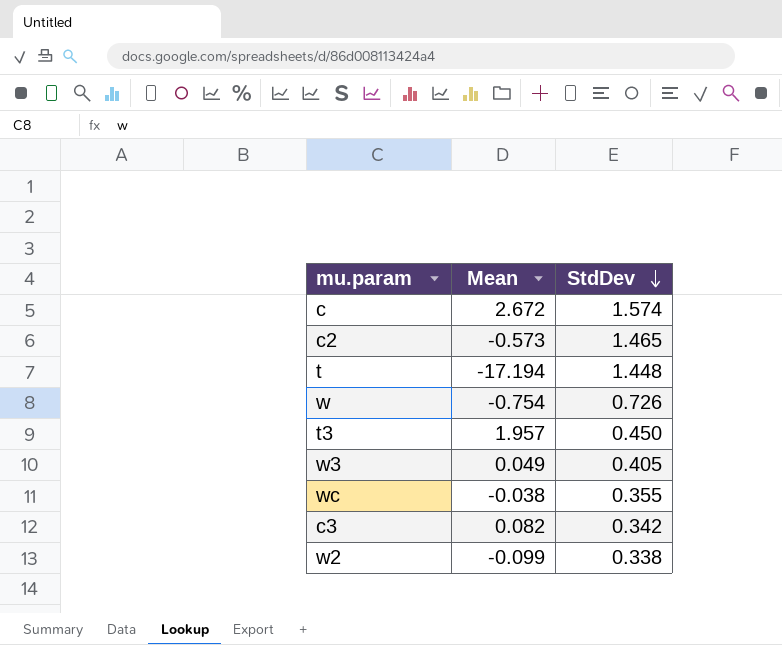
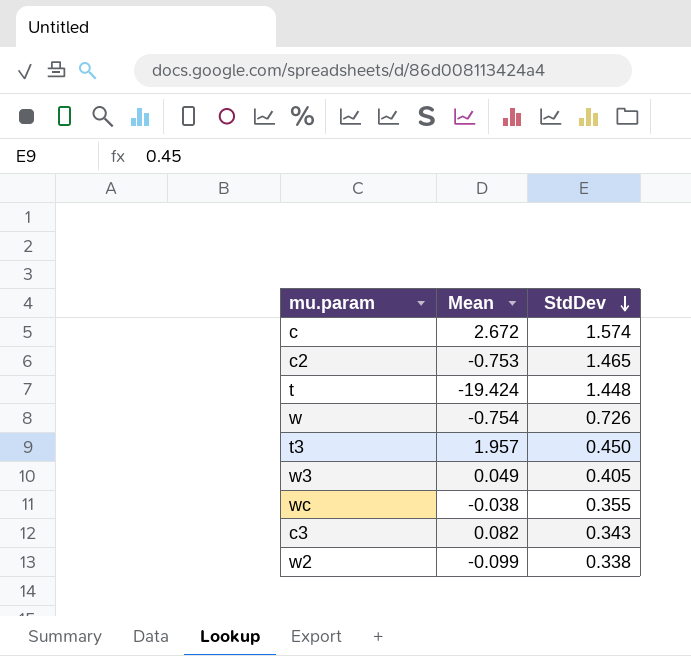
c2 | Mean: -0.573 -> -0.753
t | Mean: -17.194 -> -19.424
c3 | StdDev: 0.342 -> 0.343

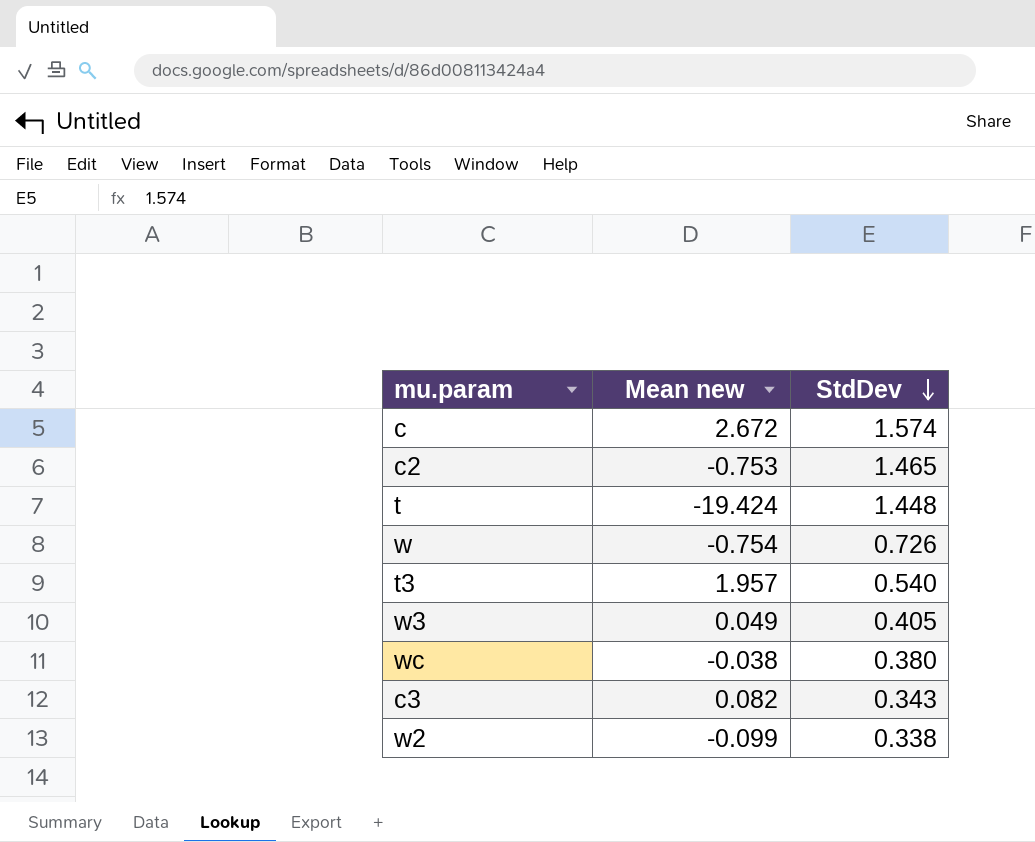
column name: Mean -> Mean new
t3 | StdDev: 0.450 -> 0.540
wc | StdDev: 0.355 -> 0.380

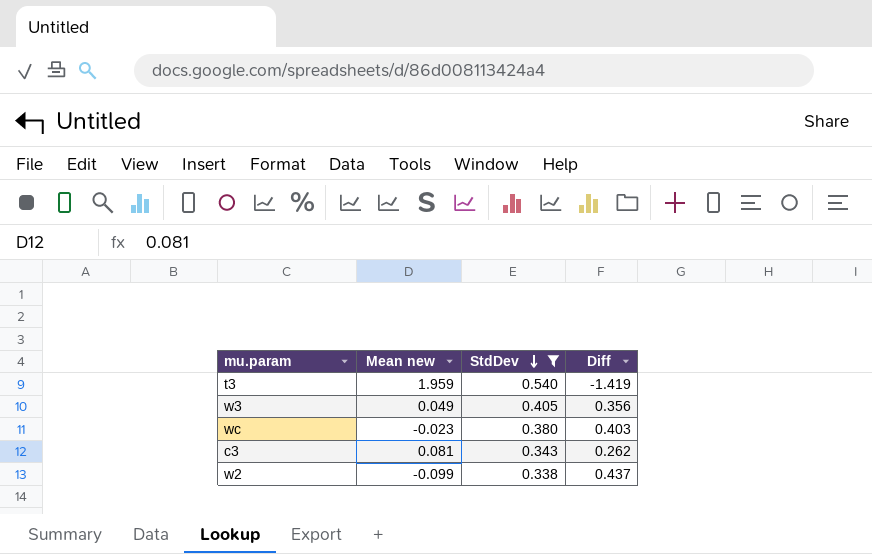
filter: none -> StdDev <= 0.540
column Diff | formula: none -> [StdDev] - [Mean new]
t3 | Mean new: 1.957 -> 1.959
wc | Mean new: -0.038 -> -0.023
c3 | Mean new: 0.082 -> 0.081

